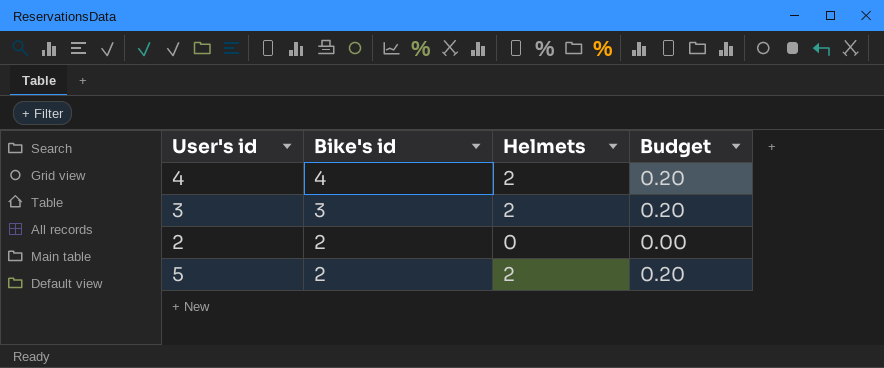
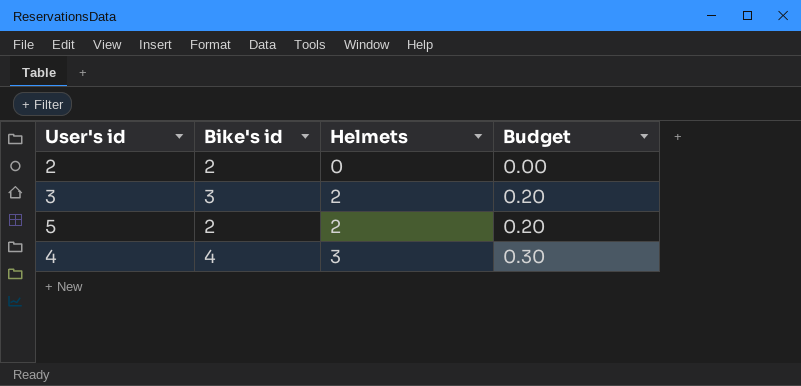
row order: Bike's id descending -> Helmets ascending
4 | Helmets: 2 -> 3
4 | Budget: 0.20 -> 0.30

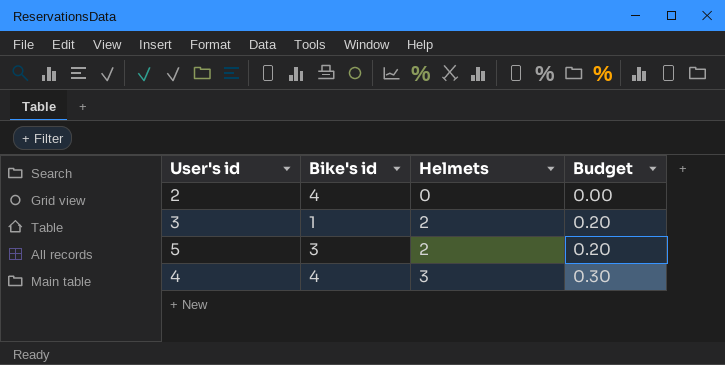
2 | Bike's id: 2 -> 4
3 | Bike's id: 3 -> 1
5 | Bike's id: 2 -> 3

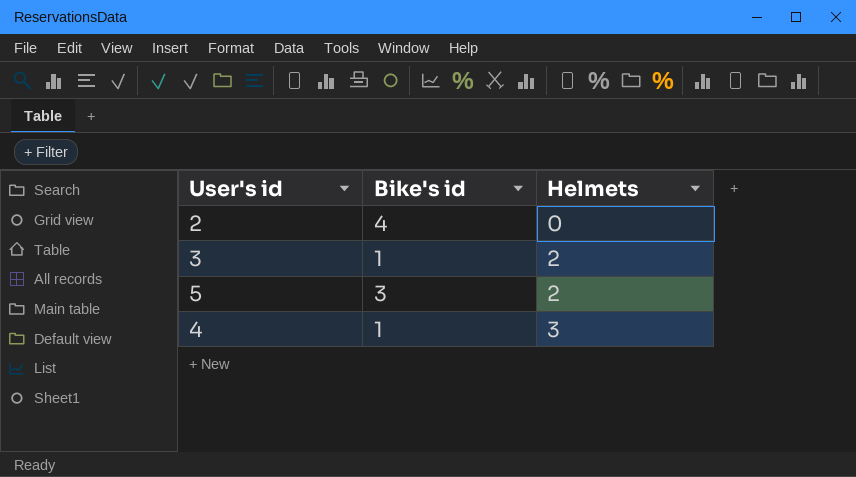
column Budget | formula: [Helmets] * 0.1 -> none
4 | Bike's id: 4 -> 1

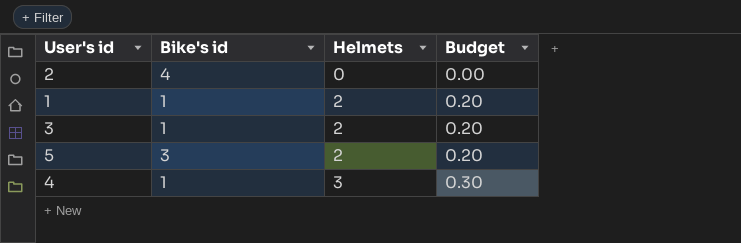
column Budget | formula: none -> [Helmets] * 0.1
row 1: none -> 1 | 2 | 0.20

